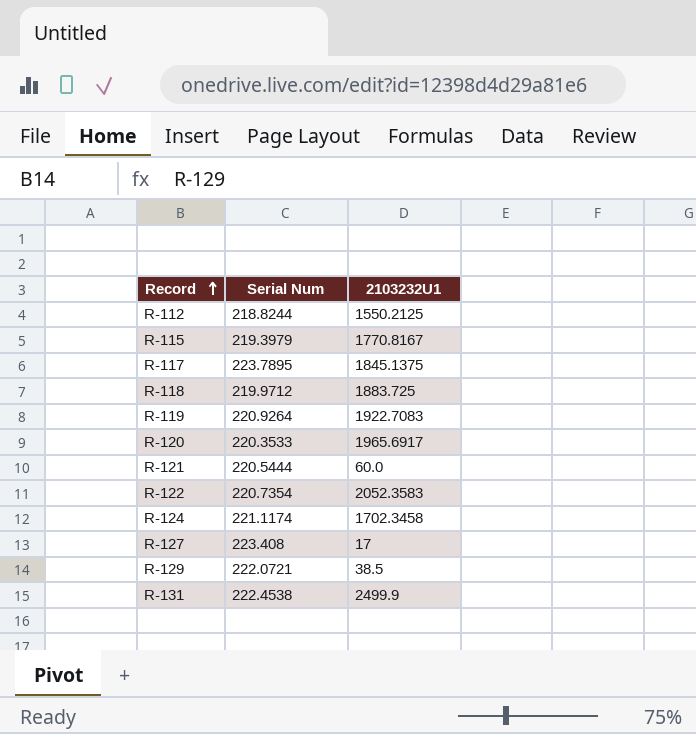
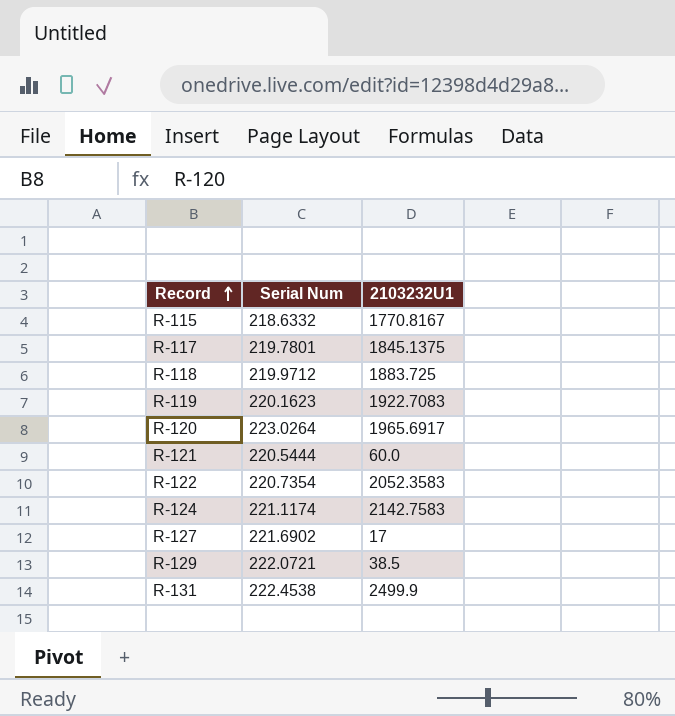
row R-112: 218.8244 | 1550.2125 -> none
R-115 | Serial Num: 219.3979 -> 218.6332
R-117 | Serial Num: 223.7895 -> 219.7801
R-119 | Serial Num: 220.9264 -> 220.1623
R-120 | Serial Num: 220.3533 -> 223.0264
R-124 | 2103232U1: 1702.3458 -> 2142.7583
R-127 | Serial Num: 223.408 -> 221.6902

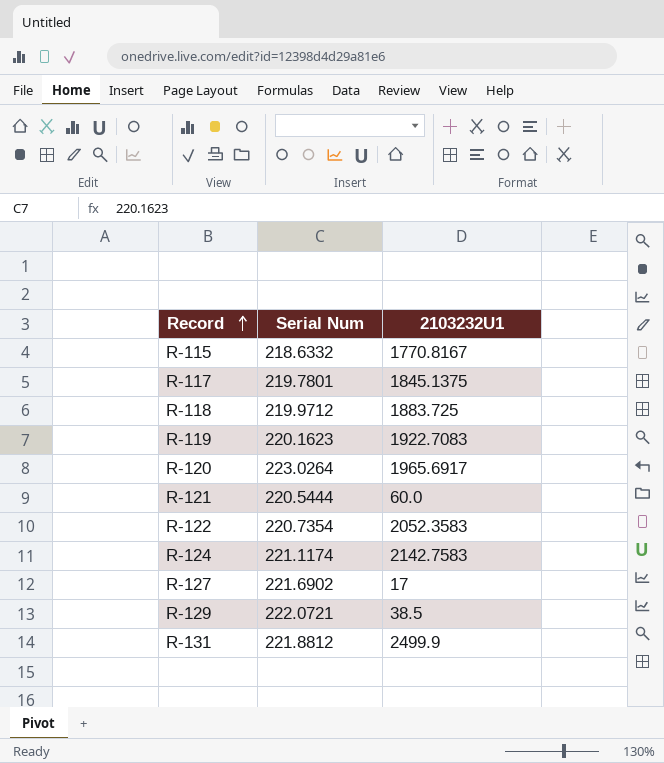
R-131 | Serial Num: 222.4538 -> 221.8812

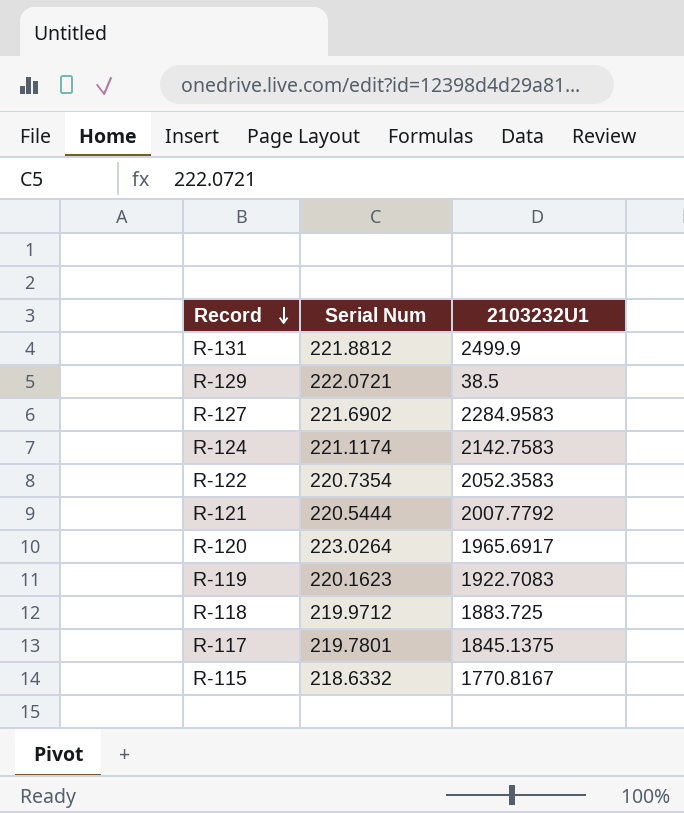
row order: Record ascending -> Record descending
R-127 | 2103232U1: 17 -> 2284.9583
R-121 | 2103232U1: 60.0 -> 2007.7792

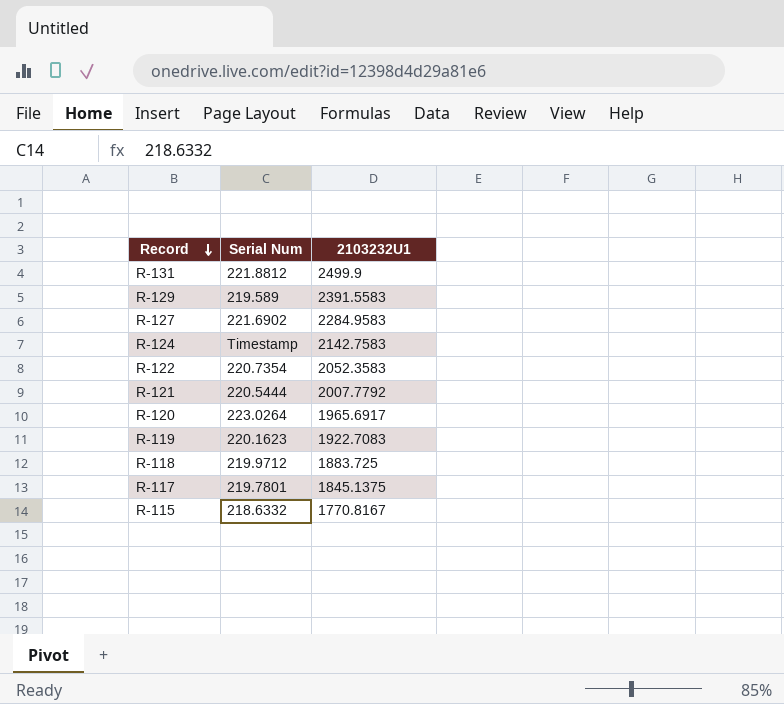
R-129 | Serial Num: 222.0721 -> 219.589
R-129 | 2103232U1: 38.5 -> 2391.5583
R-124 | Serial Num: 221.1174 -> Timestamp

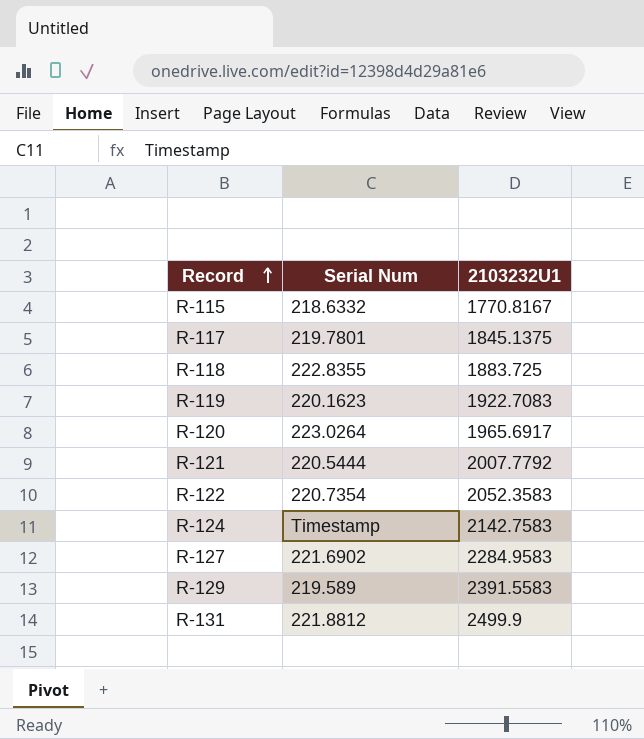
row order: Record descending -> Record ascending
R-118 | Serial Num: 219.9712 -> 222.8355

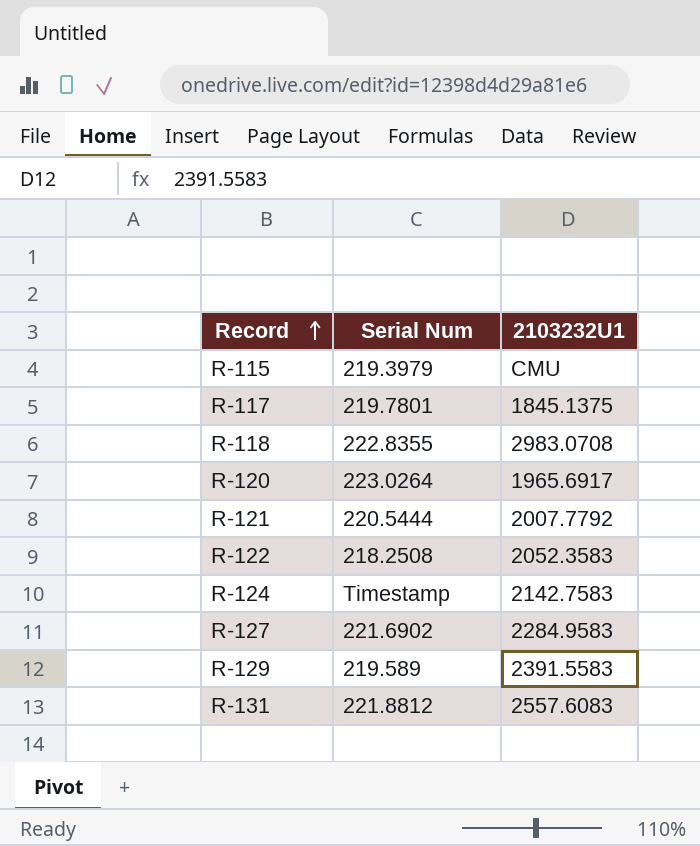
row R-119: 220.1623 | 1922.7083 -> none
R-115 | Serial Num: 218.6332 -> 219.3979
R-115 | 2103232U1: 1770.8167 -> CMU
R-118 | 2103232U1: 1883.725 -> 2983.0708
R-122 | Serial Num: 220.7354 -> 218.2508
R-131 | 2103232U1: 2499.9 -> 2557.6083

